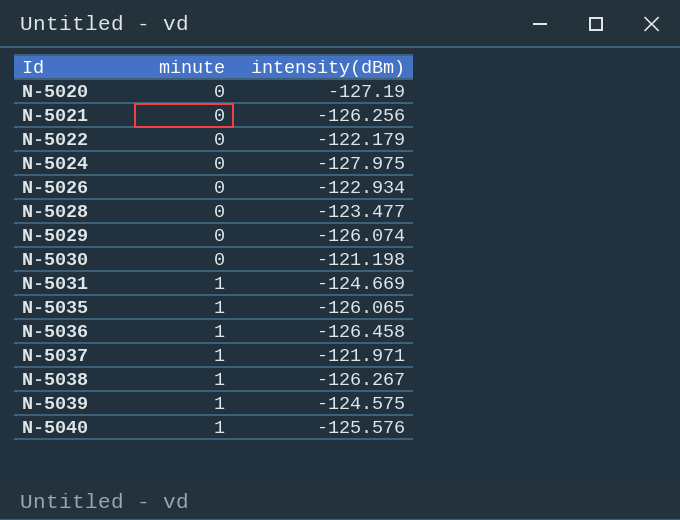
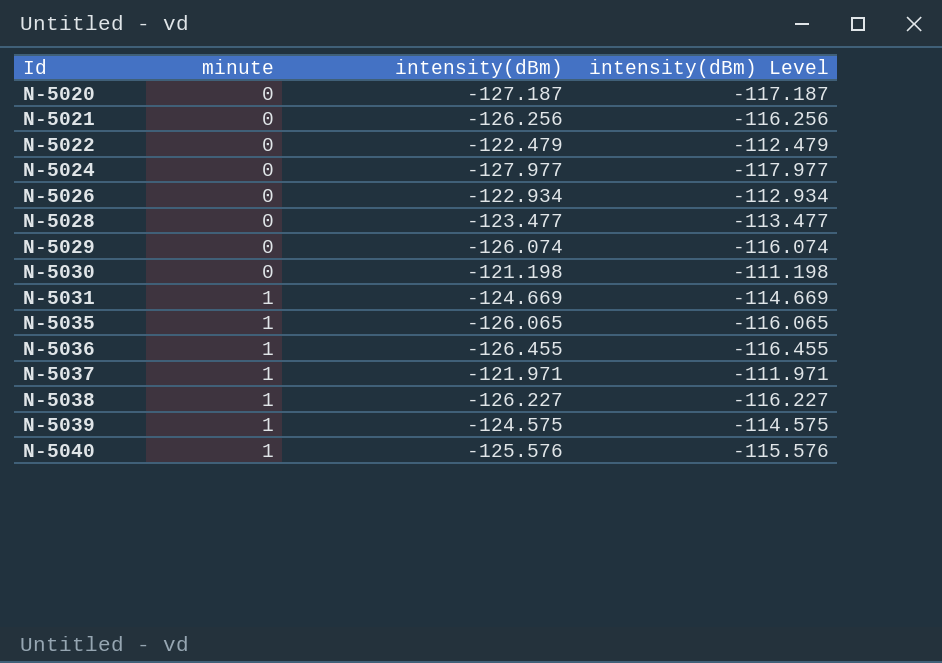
column intensity(dBm) Level | formula: none -> [intensity(dBm)] + 10
N-5020 | intensity(dBm): -127.19 -> -127.187
N-5022 | intensity(dBm): -122.179 -> -122.479
N-5024 | intensity(dBm): -127.975 -> -127.977
N-5036 | intensity(dBm): -126.458 -> -126.455
N-5038 | intensity(dBm): -126.267 -> -126.227

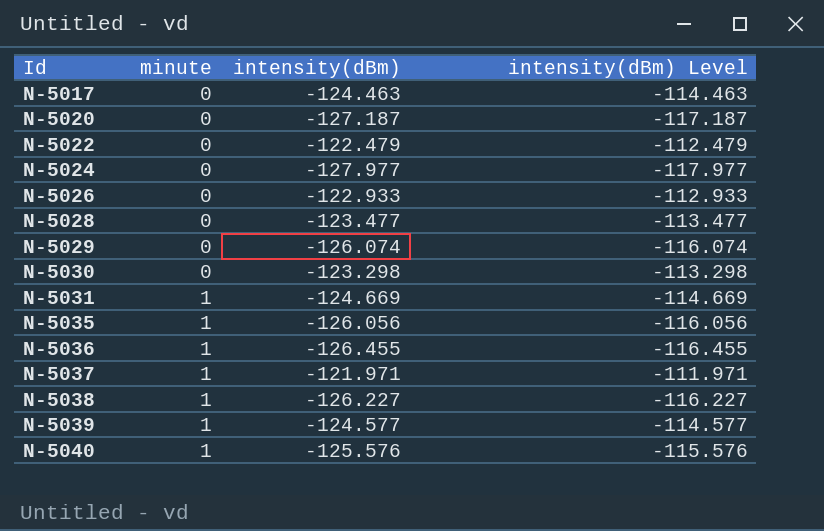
row N-5021: 0 | -126.256 | -116.256 -> none
row N-5017: none -> 0 | -124.463 | -114.463
N-5026 | intensity(dBm): -122.934 -> -122.933
N-5026 | intensity(dBm) Level: -112.934 -> -112.933
N-5030 | intensity(dBm): -121.198 -> -123.298
N-5030 | intensity(dBm) Level: -111.198 -> -113.298
N-5035 | intensity(dBm): -126.065 -> -126.056
N-5035 | intensity(dBm) Level: -116.065 -> -116.056
N-5039 | intensity(dBm): -124.575 -> -124.577
N-5039 | intensity(dBm) Level: -114.575 -> -114.577

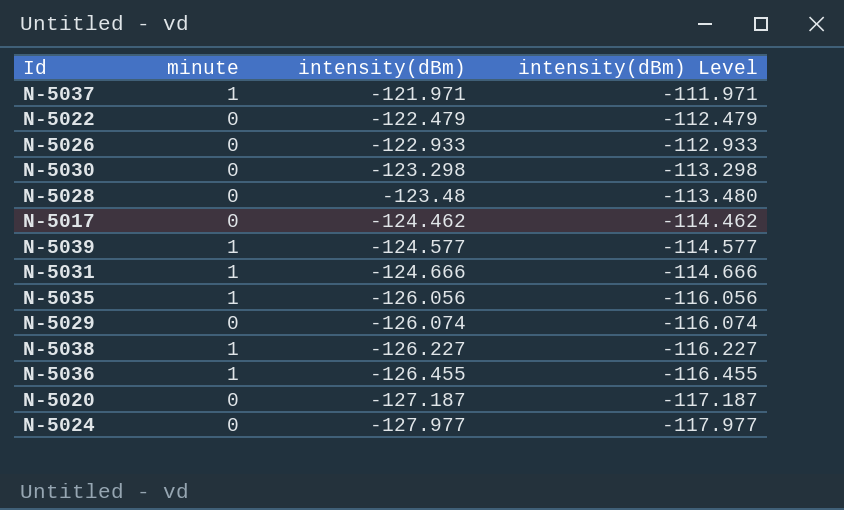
row order: Id ascending -> intensity(dBm) descending
row N-5040: 1 | -125.576 | -115.576 -> none
N-5028 | intensity(dBm): -123.477 -> -123.48
N-5028 | intensity(dBm) Level: -113.477 -> -113.480
N-5017 | intensity(dBm): -124.463 -> -124.462
N-5017 | intensity(dBm) Level: -114.463 -> -114.462
N-5031 | intensity(dBm): -124.669 -> -124.666
N-5031 | intensity(dBm) Level: -114.669 -> -114.666

